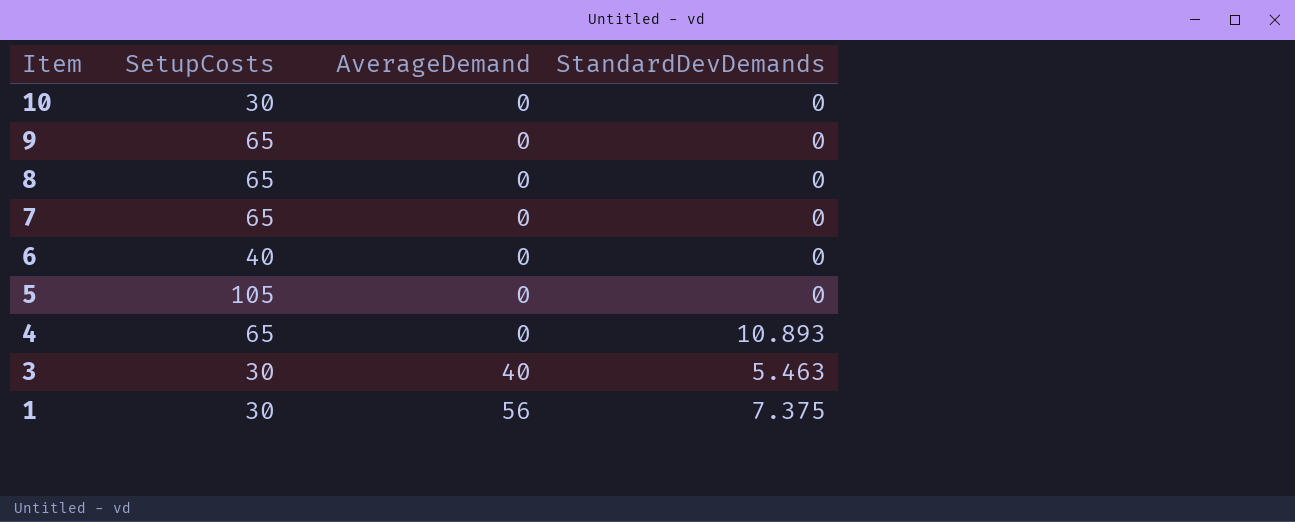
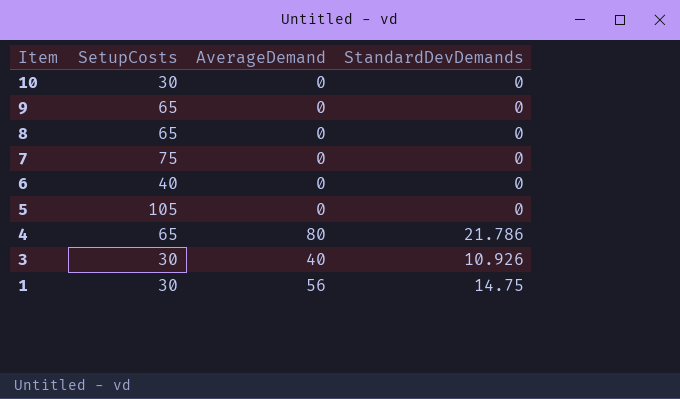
7 | SetupCosts: 65 -> 75
4 | AverageDemand: 0 -> 80
4 | StandardDevDemands: 10.893 -> 21.786
3 | StandardDevDemands: 5.463 -> 10.926
1 | StandardDevDemands: 7.375 -> 14.75

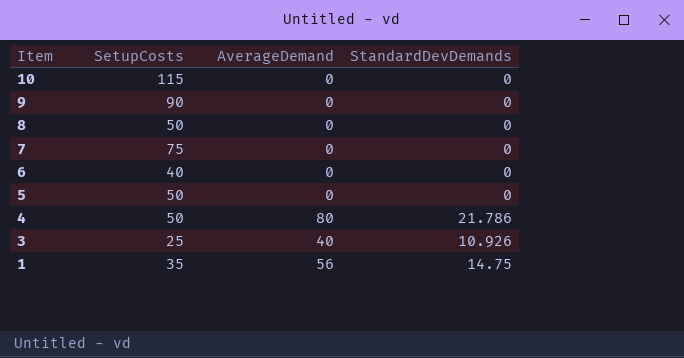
10 | SetupCosts: 30 -> 115
9 | SetupCosts: 65 -> 90
8 | SetupCosts: 65 -> 50
5 | SetupCosts: 105 -> 50
4 | SetupCosts: 65 -> 50
3 | SetupCosts: 30 -> 25
1 | SetupCosts: 30 -> 35

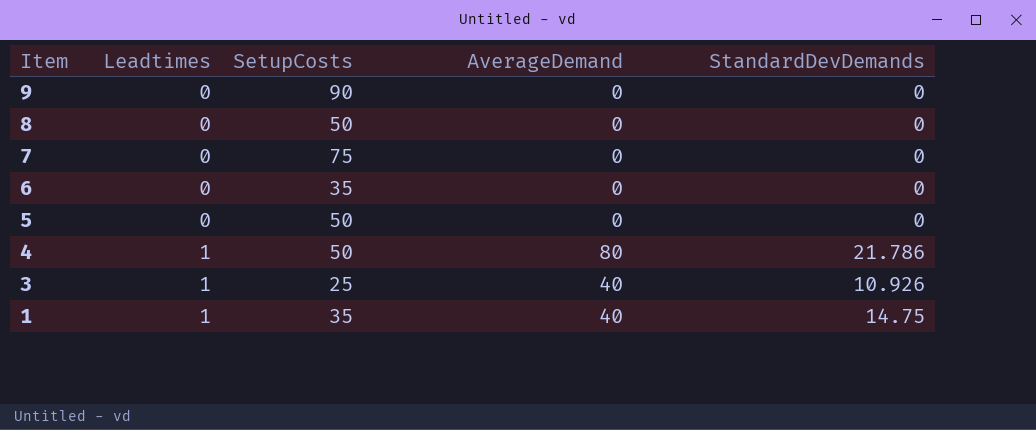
column Leadtimes | position: none -> 2
row 10: 115 | 0 | 0 -> none
6 | SetupCosts: 40 -> 35
1 | AverageDemand: 56 -> 40

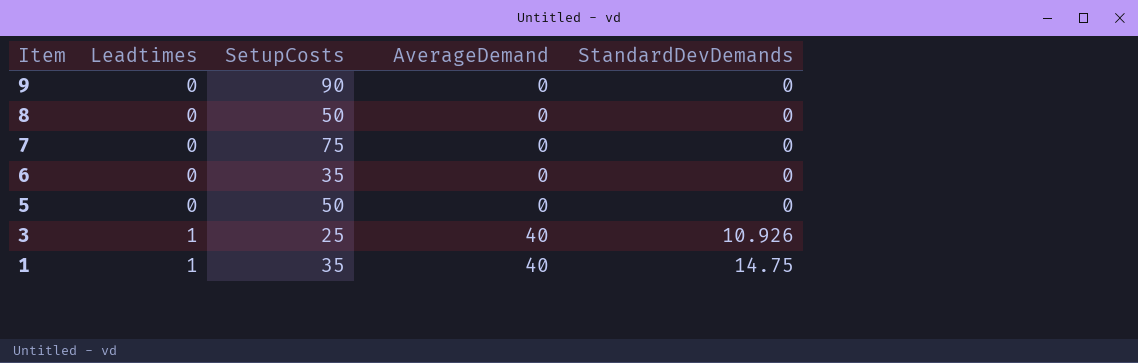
row 4: 1 | 50 | 80 | 21.786 -> none

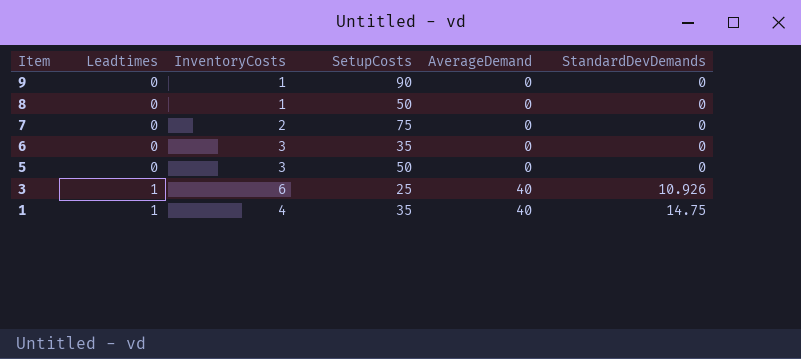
column InventoryCosts | position: none -> 3

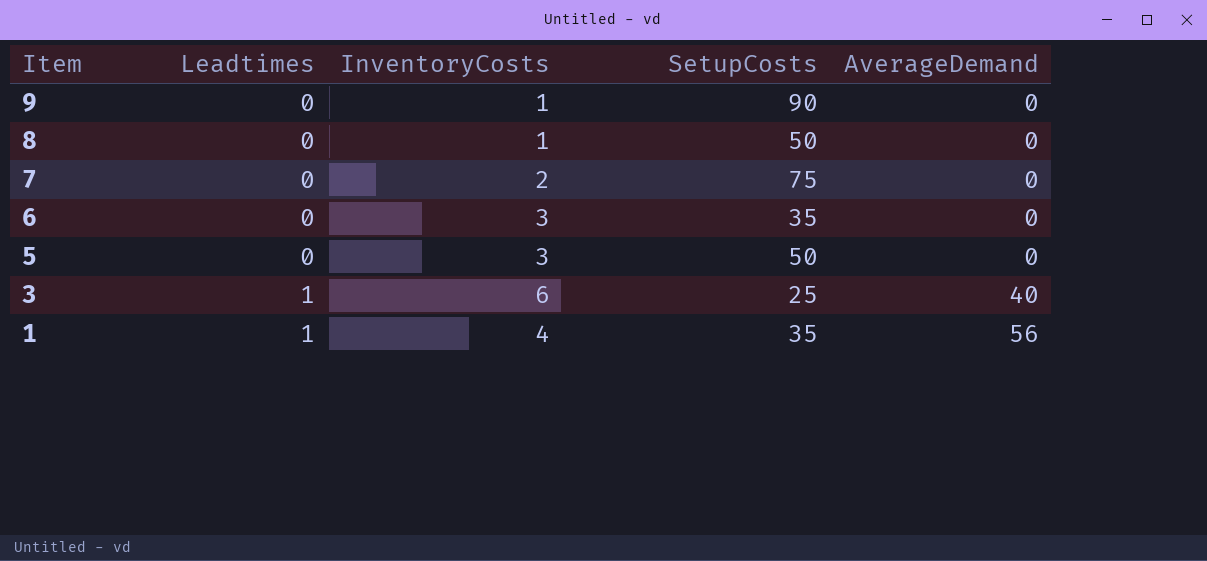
column StandardDevDemands | position: 6 -> none
1 | AverageDemand: 40 -> 56

